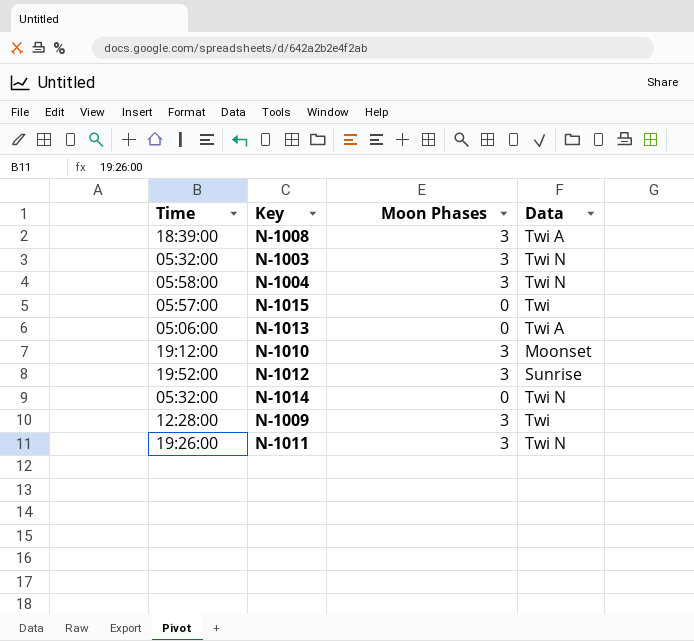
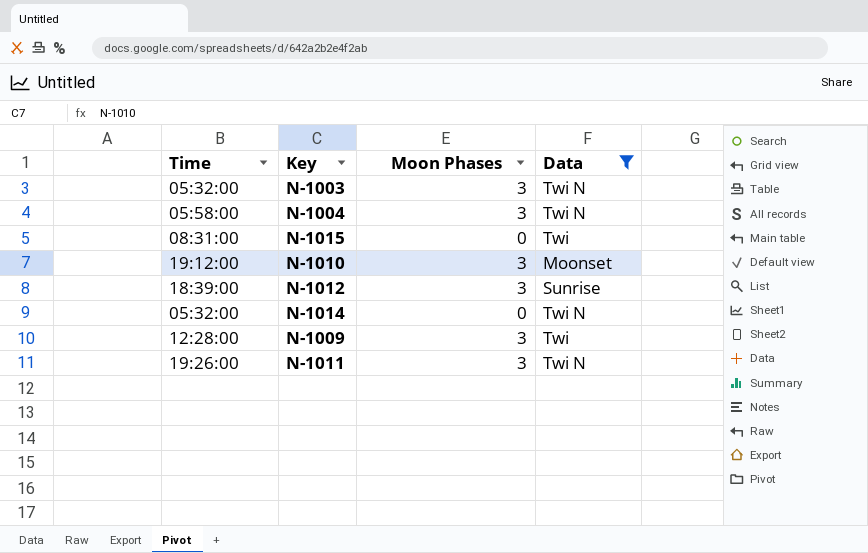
filter: none -> Data != Twi A
N-1015 | Time: 05:57:00 -> 08:31:00
N-1012 | Time: 19:52:00 -> 18:39:00

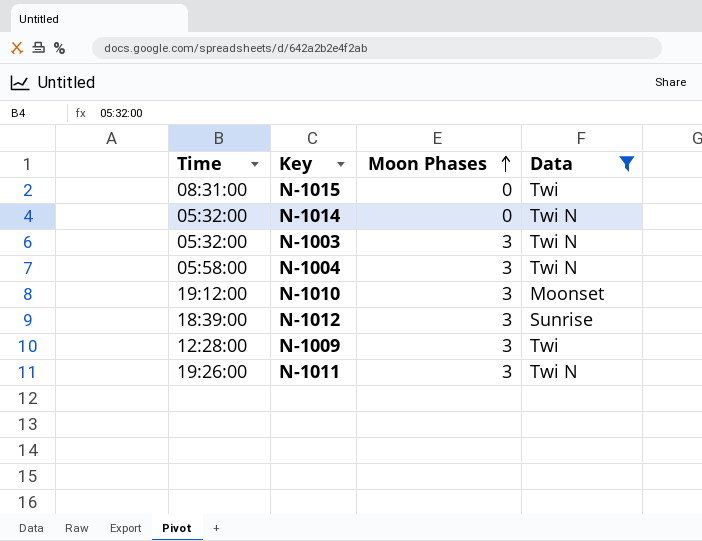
row order: none -> Moon Phases ascending

